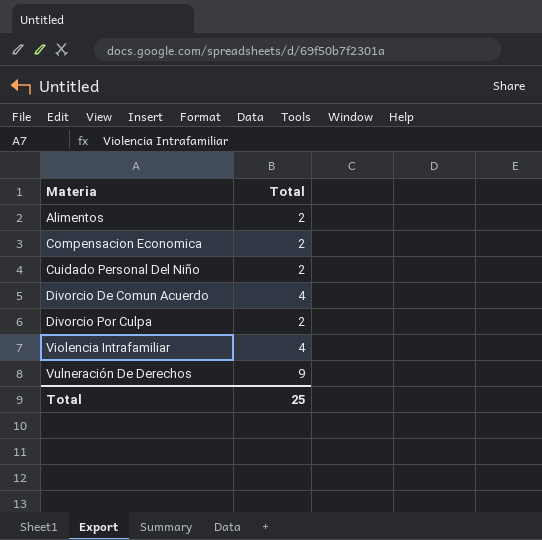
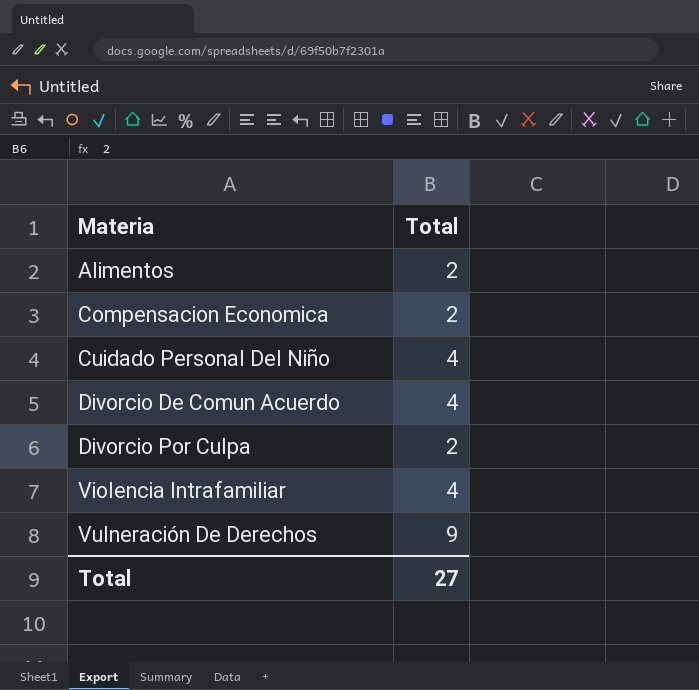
Cuidado Personal Del Niño | Total: 2 -> 4
Total | Total: 25 -> 27

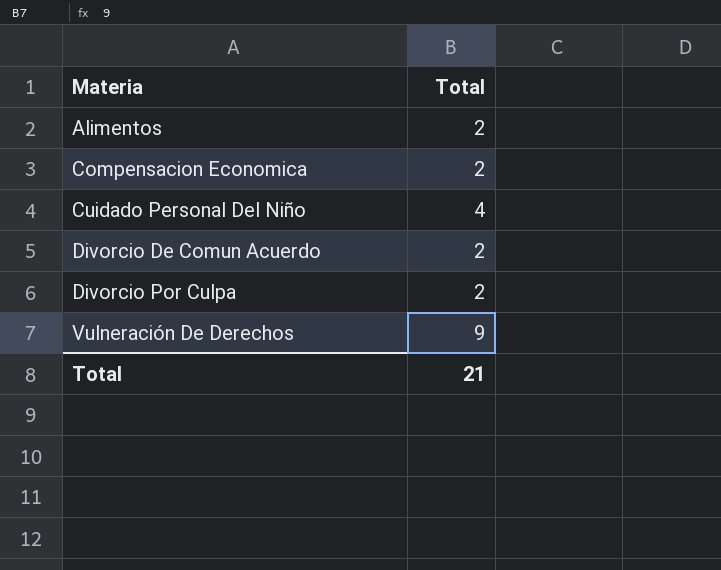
row Violencia Intrafamiliar: 4 -> none
Divorcio De Comun Acuerdo | Total: 4 -> 2
Total | Total: 27 -> 21

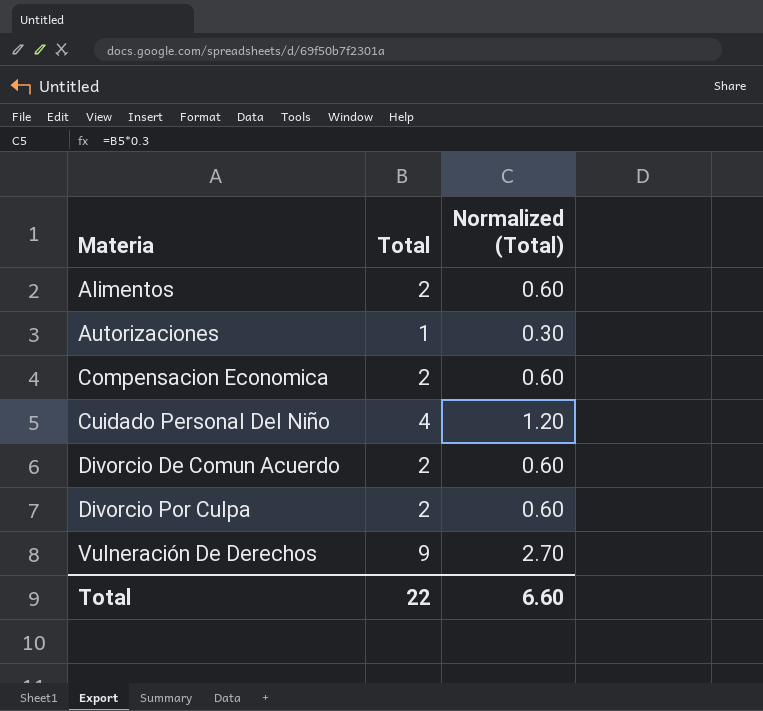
column Normalized (Total) | formula: none -> [Total] * 0.3
row Autorizaciones: none -> 1 | 0.30
Total | Total: 21 -> 22

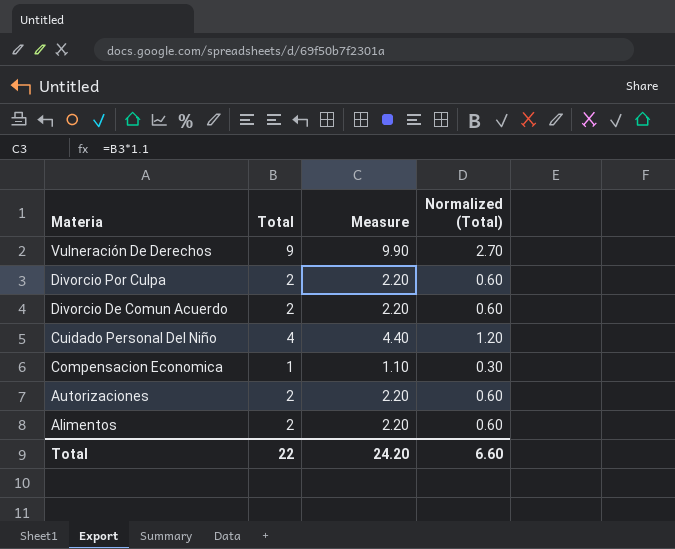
row order: Materia ascending -> Materia descending
column Measure | formula: none -> [Total] * 1.1
Compensacion Economica | Total: 2 -> 1
Compensacion Economica | Normalized (Total): 0.60 -> 0.30
Autorizaciones | Total: 1 -> 2
Autorizaciones | Normalized (Total): 0.30 -> 0.60

